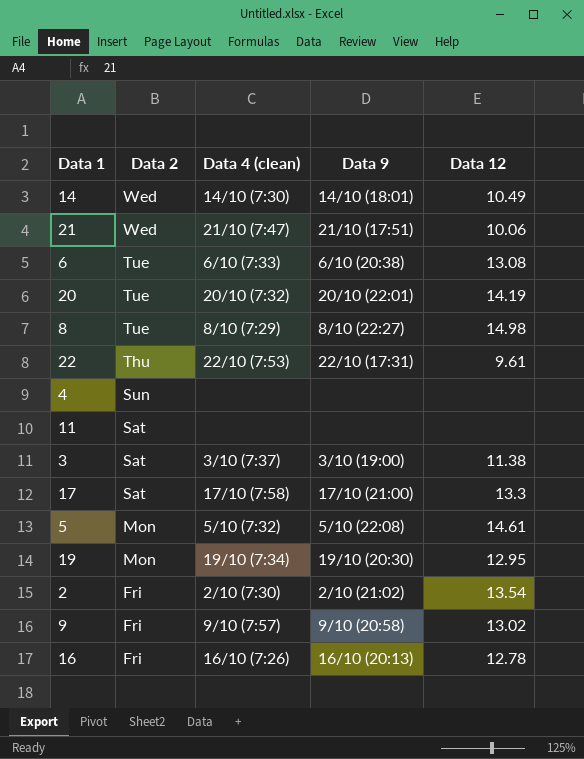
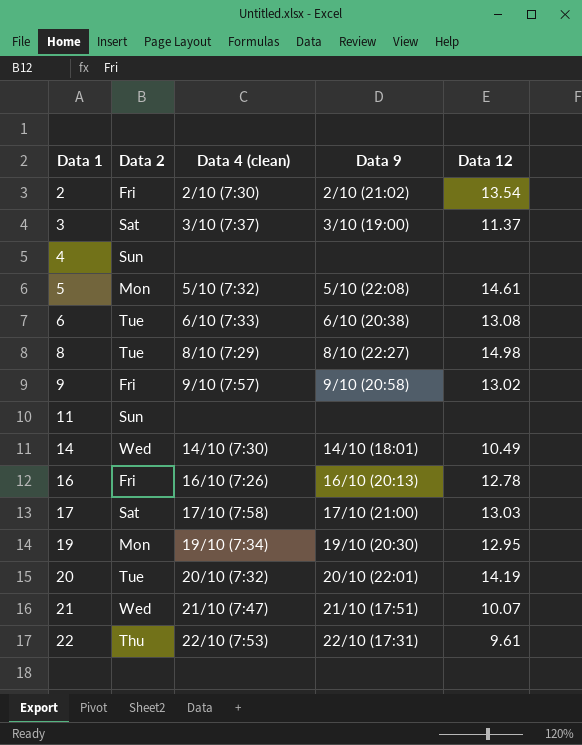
row order: Data 2 descending -> Data 1 ascending
3 | Data 12: 11.38 -> 11.37
11 | Data 2: Sat -> Sun
17 | Data 12: 13.3 -> 13.03
21 | Data 12: 10.06 -> 10.07

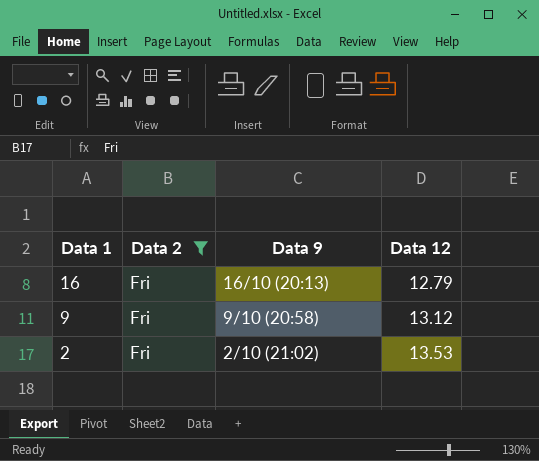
filter: none -> Data 2 = Fri
row order: Data 1 ascending -> Data 1 descending
column Data 4 (clean) | position: 3 -> none
16 | Data 12: 12.78 -> 12.79
9 | Data 12: 13.02 -> 13.12
2 | Data 12: 13.54 -> 13.53

